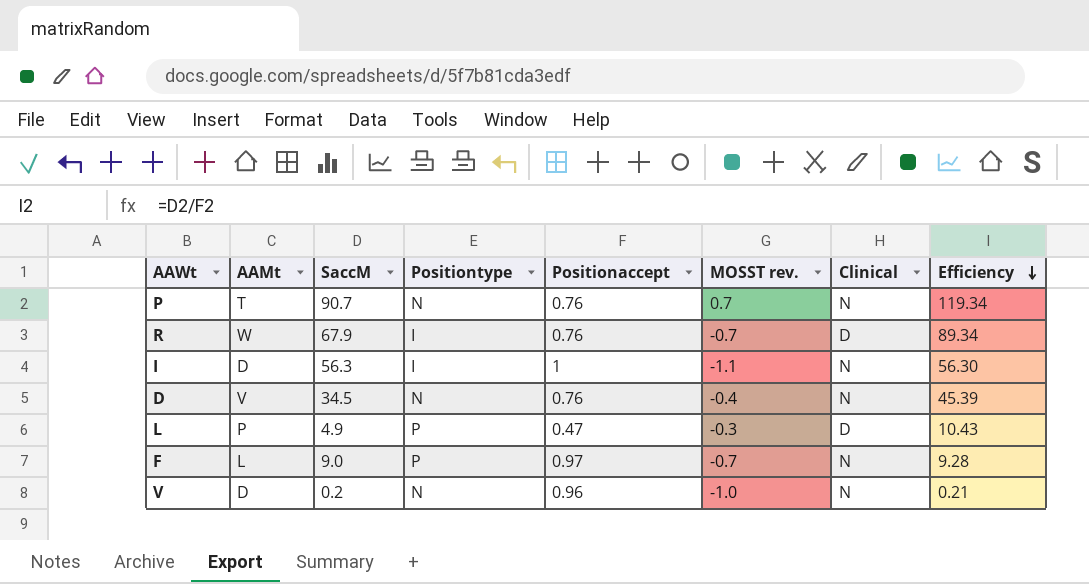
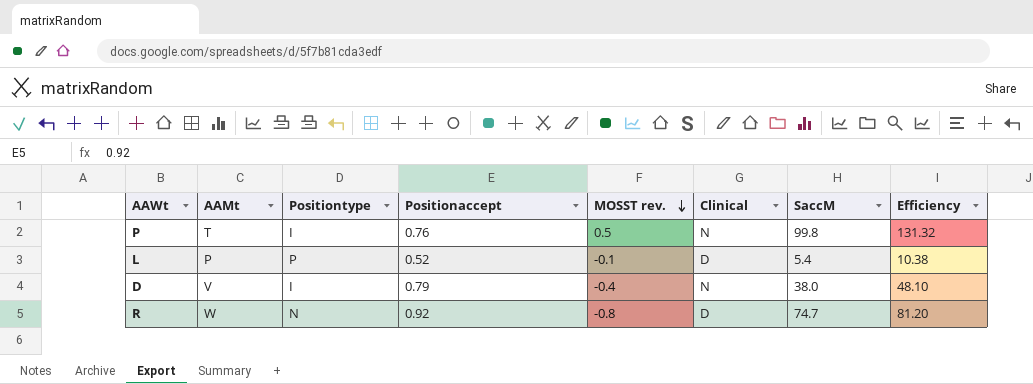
row order: Efficiency descending -> MOSST rev. descending
column SaccM | position: 3 -> 7
row I: D | 56.3 | I | 1 | -1.1 | N | 56.30 -> none
row F: L | 9.0 | P | 0.97 | -0.7 | N | 9.28 -> none
row V: D | 0.2 | N | 0.96 | -1.0 | N | 0.21 -> none
P | Positiontype: N -> I
P | MOSST rev.: 0.7 -> 0.5
P | SaccM: 90.7 -> 99.8
P | Efficiency: 119.34 -> 131.32
L | Positionaccept: 0.47 -> 0.52
L | MOSST rev.: -0.3 -> -0.1
L | SaccM: 4.9 -> 5.4
L | Efficiency: 10.43 -> 10.38
D | Positiontype: N -> I
D | Positionaccept: 0.76 -> 0.79
D | SaccM: 34.5 -> 38.0
D | Efficiency: 45.39 -> 48.10
R | Positiontype: I -> N
R | Positionaccept: 0.76 -> 0.92
R | MOSST rev.: -0.7 -> -0.8
R | SaccM: 67.9 -> 74.7
R | Efficiency: 89.34 -> 81.20

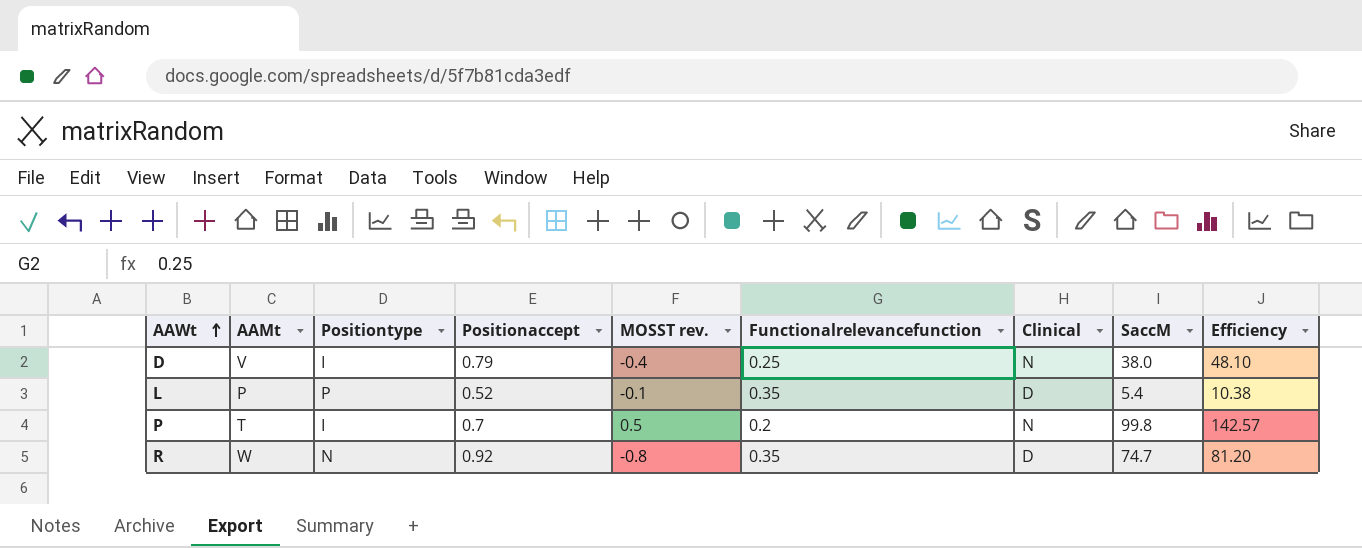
row order: MOSST rev. descending -> AAWt ascending
column Functionalrelevancefunction | position: none -> 6
P | Positionaccept: 0.76 -> 0.7
P | Efficiency: 131.32 -> 142.57

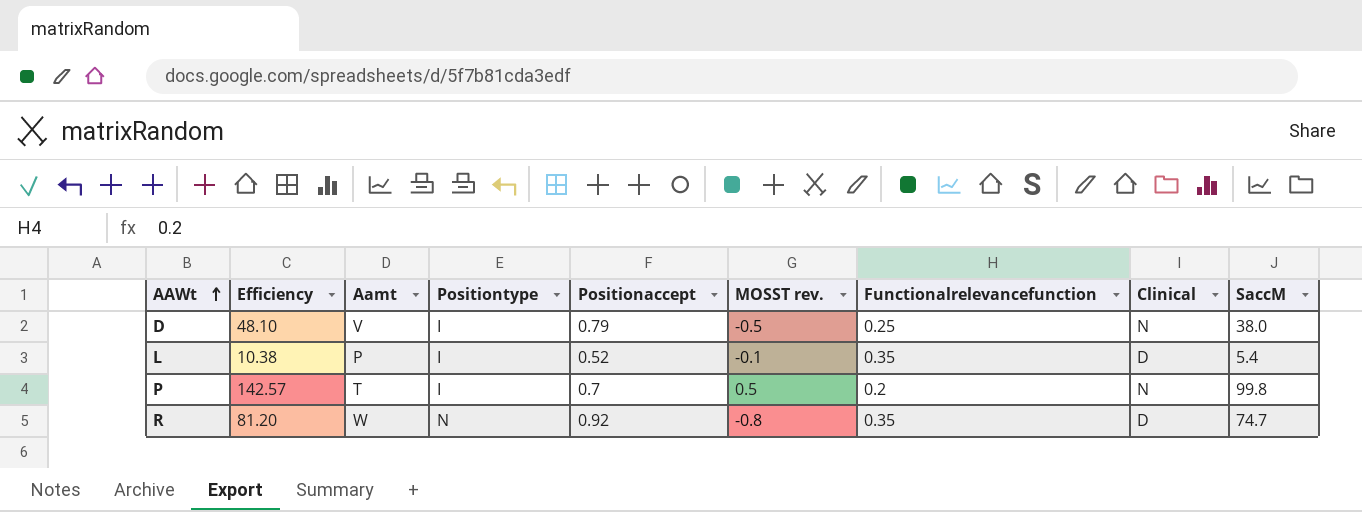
column Efficiency | position: 9 -> 2
column name: AAMt -> Aamt
D | MOSST rev.: -0.4 -> -0.5
L | Positiontype: P -> I

